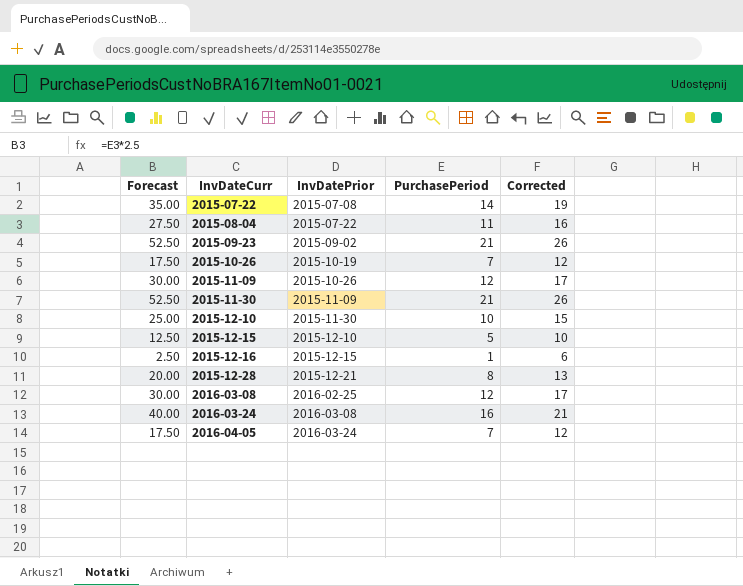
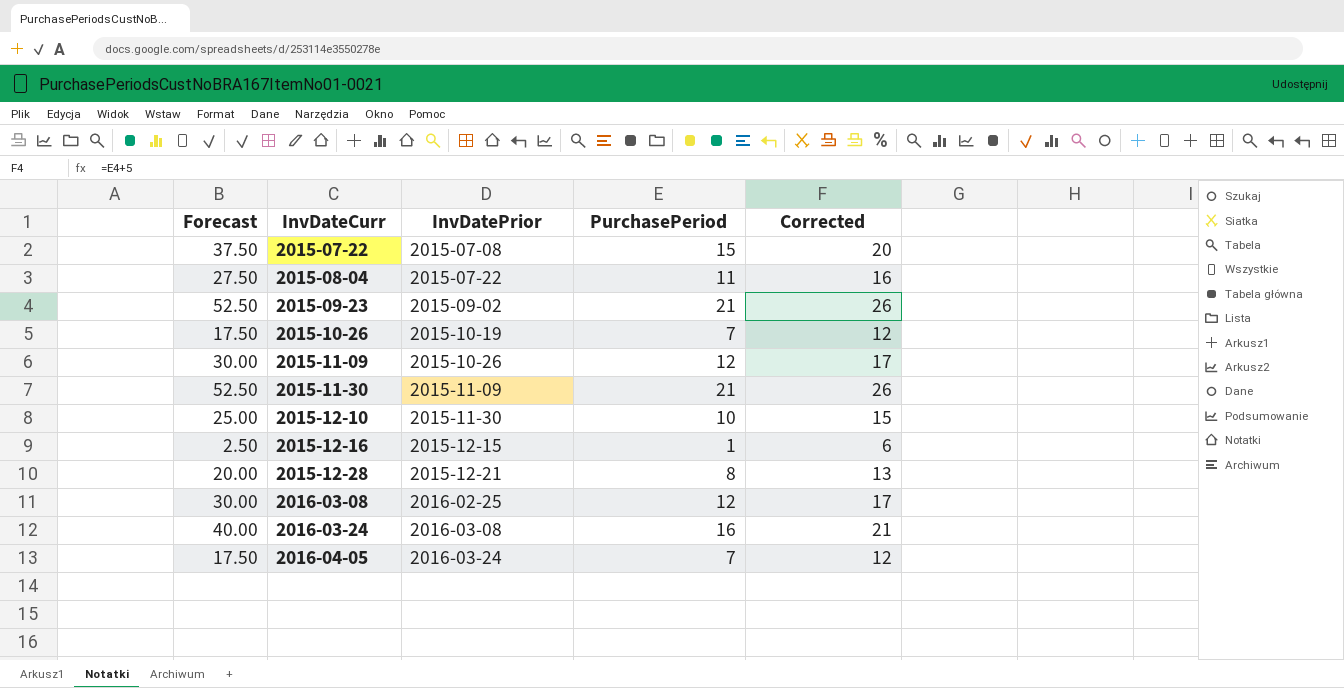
row 2015-12-15: 12.50 | 2015-12-10 | 5 | 10 -> none
2015-07-22 | Forecast: 35.00 -> 37.50
2015-07-22 | PurchasePeriod: 14 -> 15
2015-07-22 | Corrected: 19 -> 20

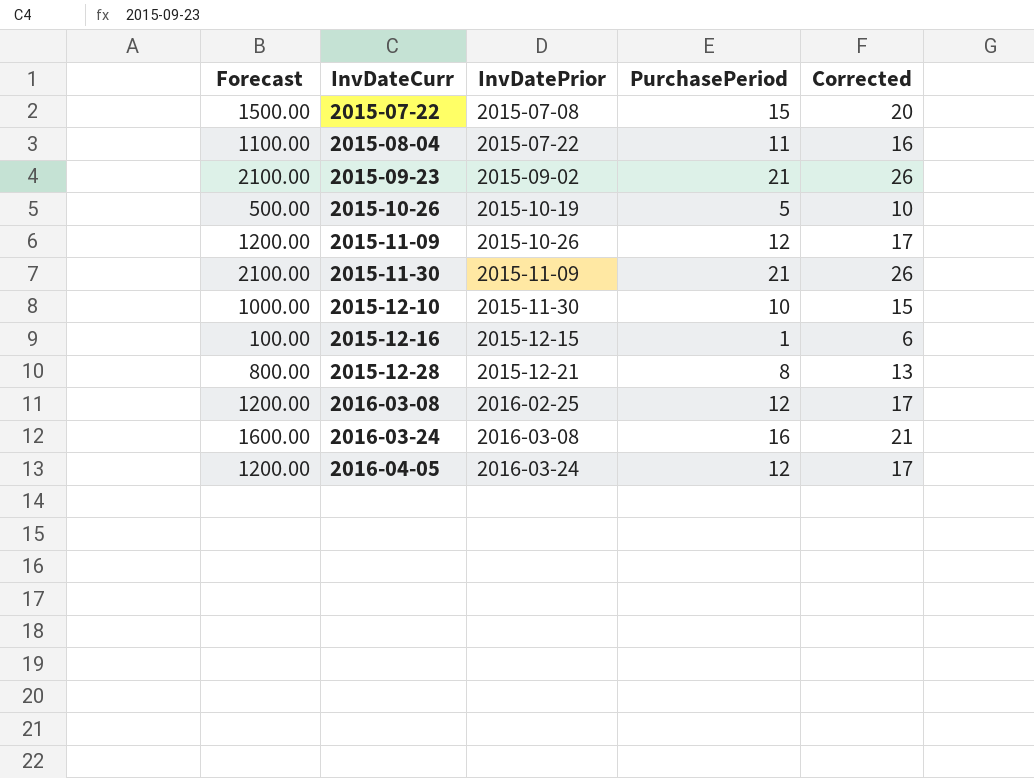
column Forecast | formula: [PurchasePeriod] * 2.5 -> [PurchasePeriod] * 100
2015-10-26 | PurchasePeriod: 7 -> 5
2015-10-26 | Corrected: 12 -> 10
2016-04-05 | PurchasePeriod: 7 -> 12
2016-04-05 | Corrected: 12 -> 17

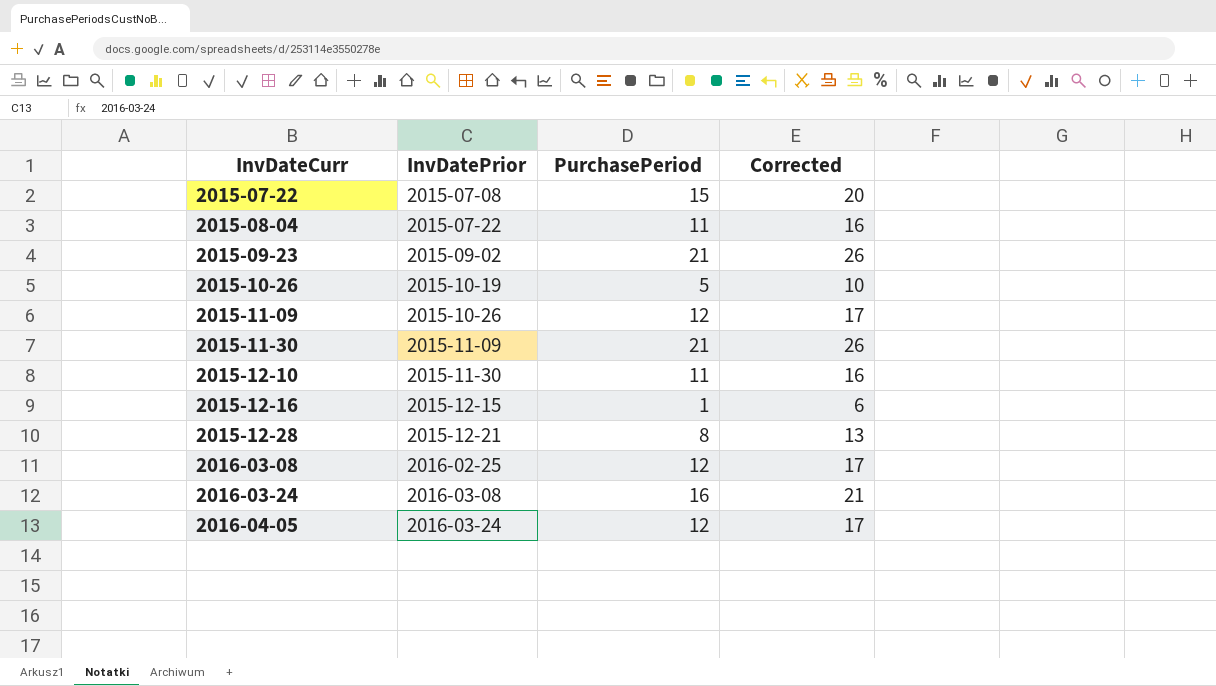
column Forecast | formula: [PurchasePeriod] * 100 -> none
2015-12-10 | PurchasePeriod: 10 -> 11
2015-12-10 | Corrected: 15 -> 16

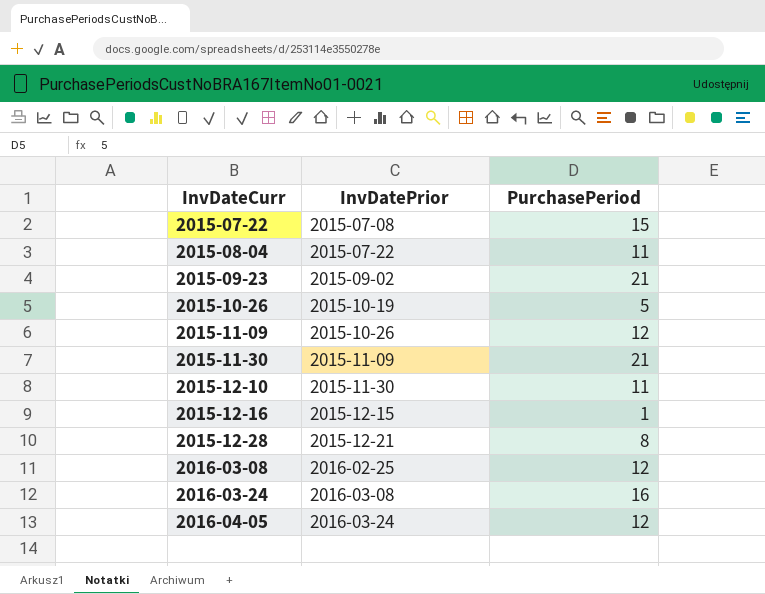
column Corrected | formula: [PurchasePeriod] + 5 -> none

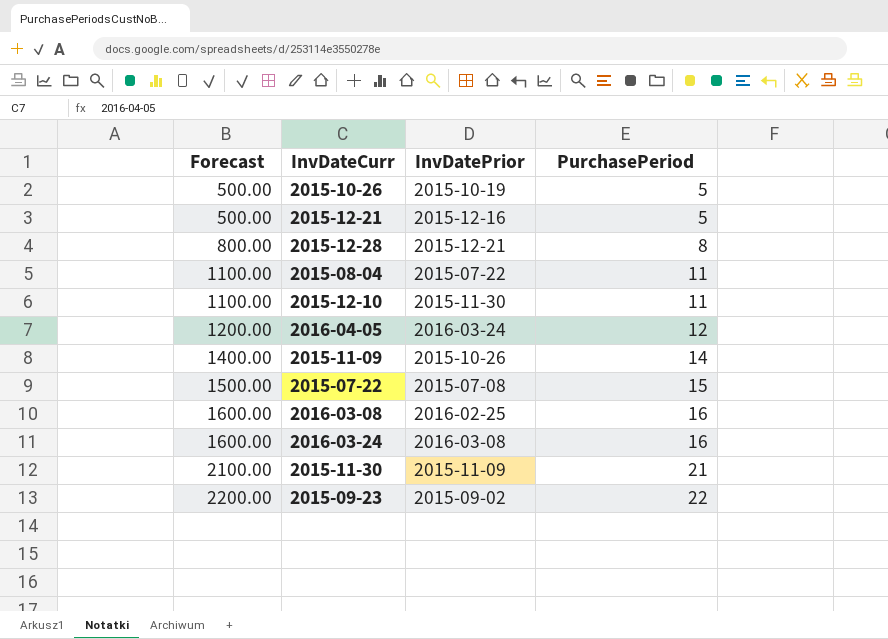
row order: InvDateCurr ascending -> Forecast ascending
column Forecast | formula: none -> [PurchasePeriod] * 100
row 2015-12-16: 2015-12-15 | 1 -> none
row 2015-12-21: none -> 500.00 | 2015-12-16 | 5
2015-11-09 | PurchasePeriod: 12 -> 14
2016-03-08 | PurchasePeriod: 12 -> 16
2015-09-23 | PurchasePeriod: 21 -> 22

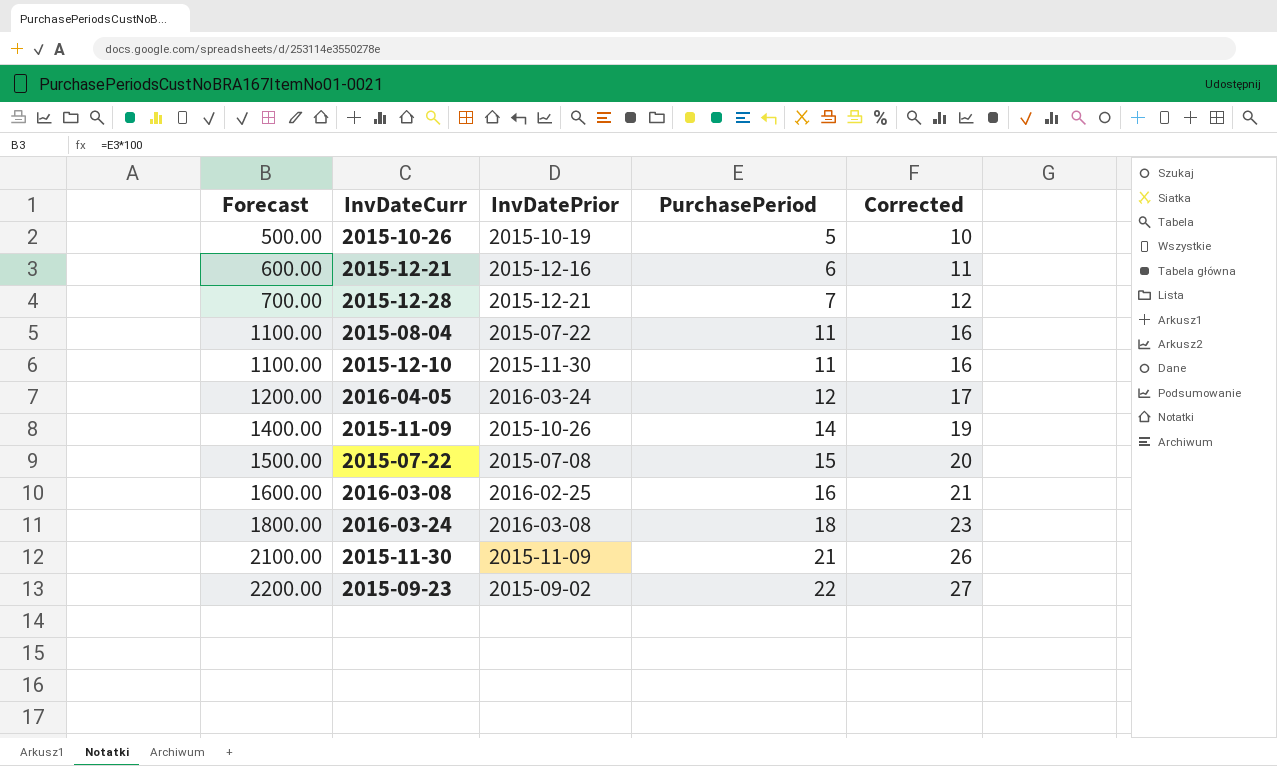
column Corrected | formula: none -> [PurchasePeriod] + 5
2015-12-21 | Forecast: 500.00 -> 600.00
2015-12-21 | PurchasePeriod: 5 -> 6
2015-12-28 | Forecast: 800.00 -> 700.00
2015-12-28 | PurchasePeriod: 8 -> 7
2016-03-24 | Forecast: 1600.00 -> 1800.00
2016-03-24 | PurchasePeriod: 16 -> 18

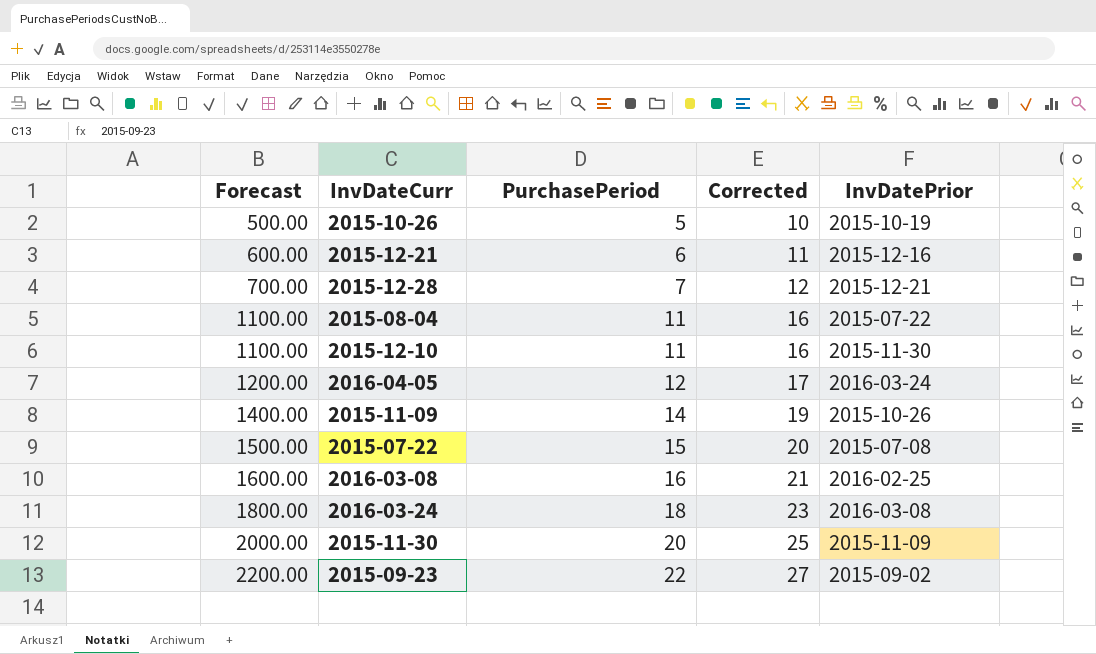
column InvDatePrior | position: 3 -> 5
2015-11-30 | Forecast: 2100.00 -> 2000.00
2015-11-30 | PurchasePeriod: 21 -> 20
2015-11-30 | Corrected: 26 -> 25

